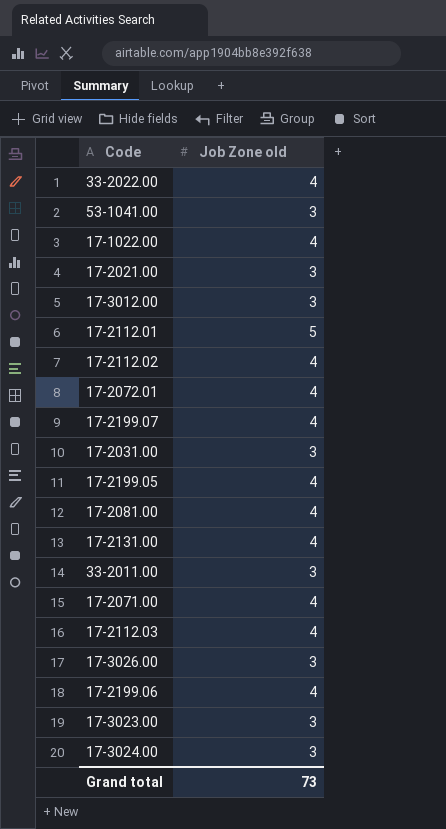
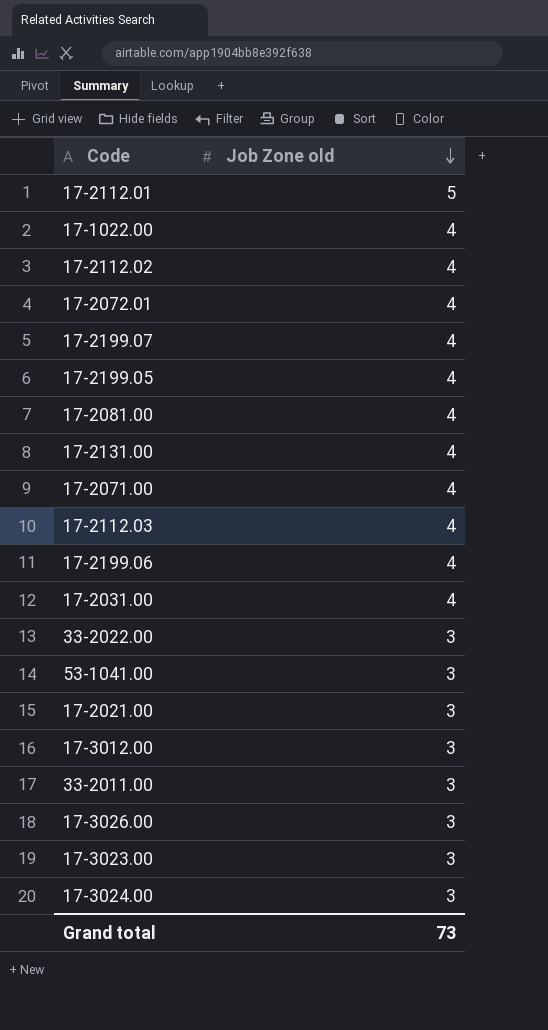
row order: none -> Job Zone old descending
17-2031.00 | Job Zone old: 3 -> 4
33-2022.00 | Job Zone old: 4 -> 3

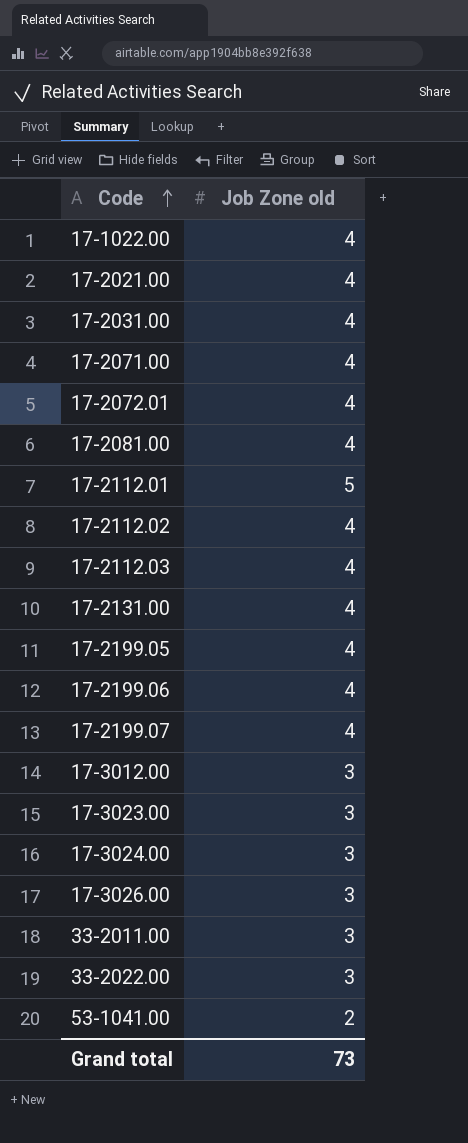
row order: Job Zone old descending -> Code ascending
17-2021.00 | Job Zone old: 3 -> 4
53-1041.00 | Job Zone old: 3 -> 2

